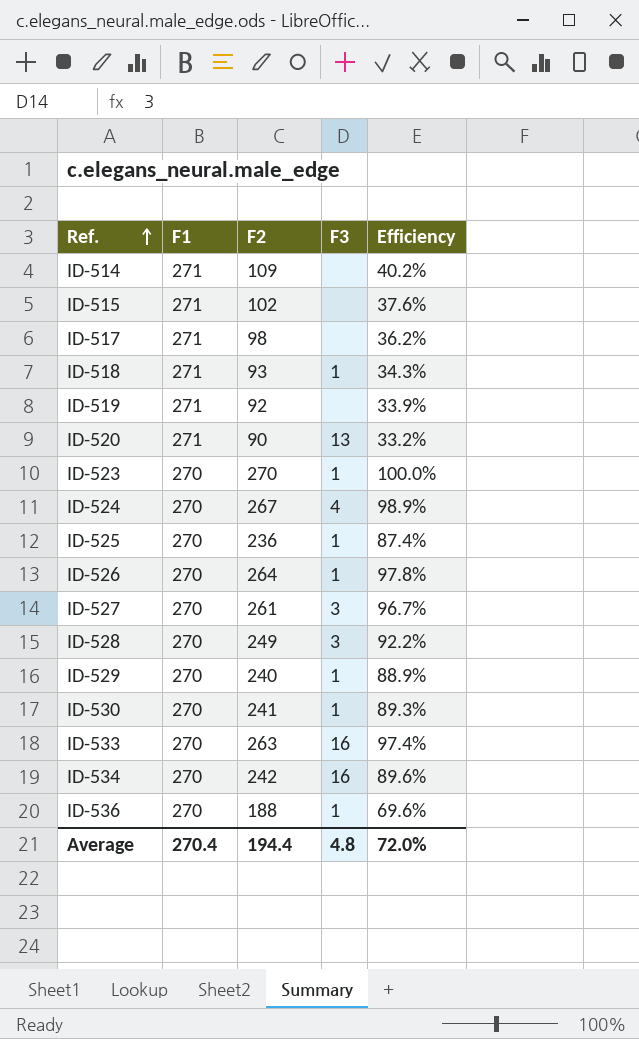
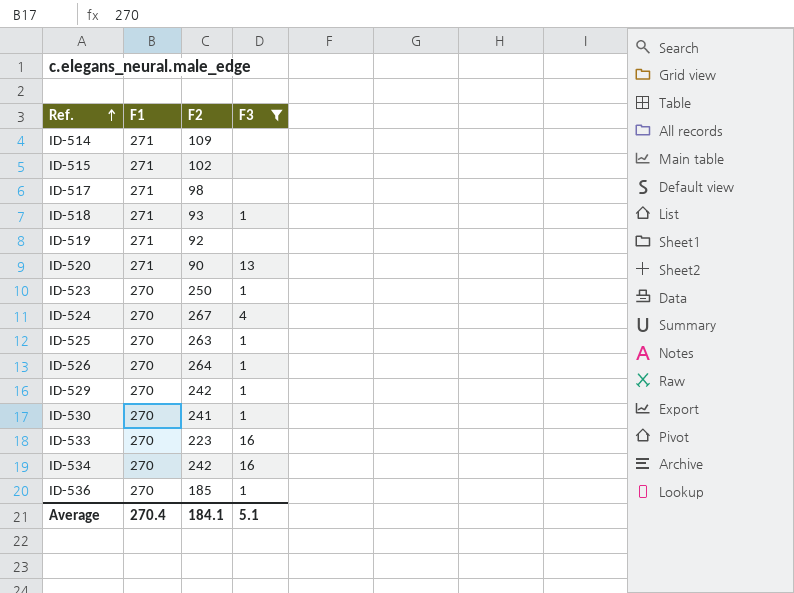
filter: none -> F3 != 3
column Efficiency | formula: [F2] / [F1] -> none
ID-523 | F2: 270 -> 250
ID-525 | F2: 236 -> 263
ID-529 | F2: 240 -> 242
ID-533 | F2: 263 -> 223
ID-536 | F2: 188 -> 185
Average | F2: 194.4 -> 184.1
Average | F3: 4.8 -> 5.1

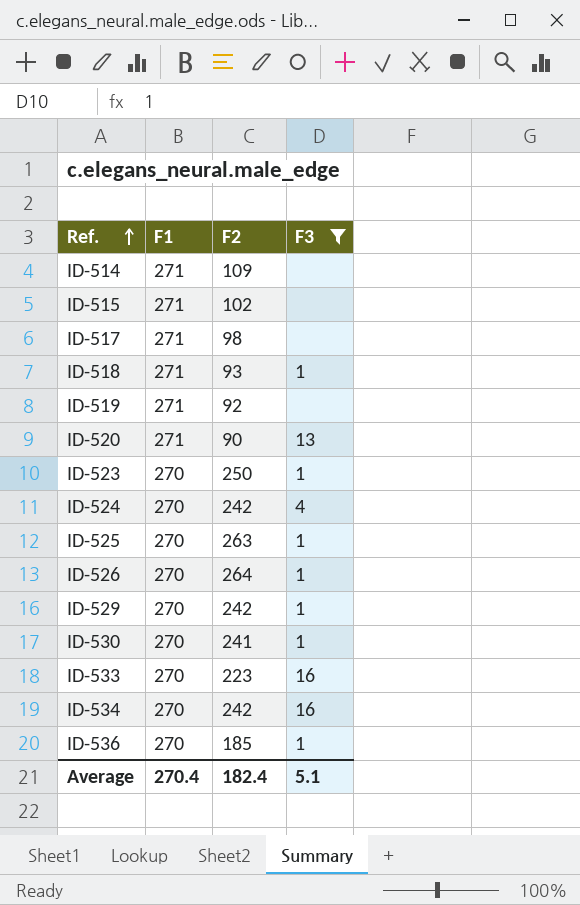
ID-524 | F2: 267 -> 242
Average | F2: 184.1 -> 182.4

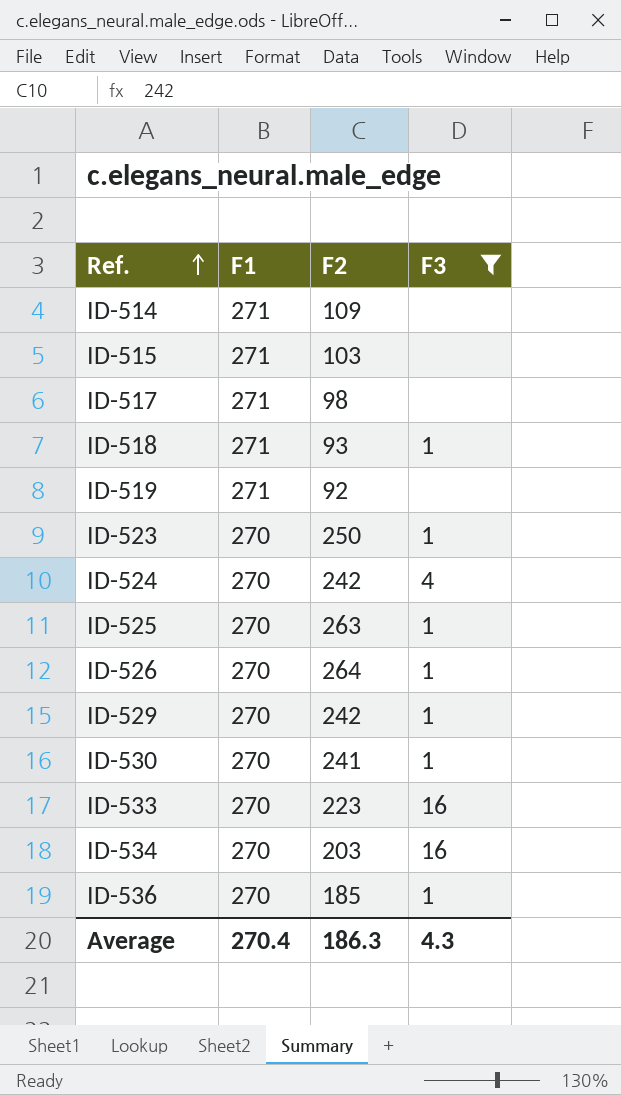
row ID-520: 271 | 90 | 13 -> none
ID-515 | F2: 102 -> 103
ID-534 | F2: 242 -> 203
Average | F2: 182.4 -> 186.3
Average | F3: 5.1 -> 4.3

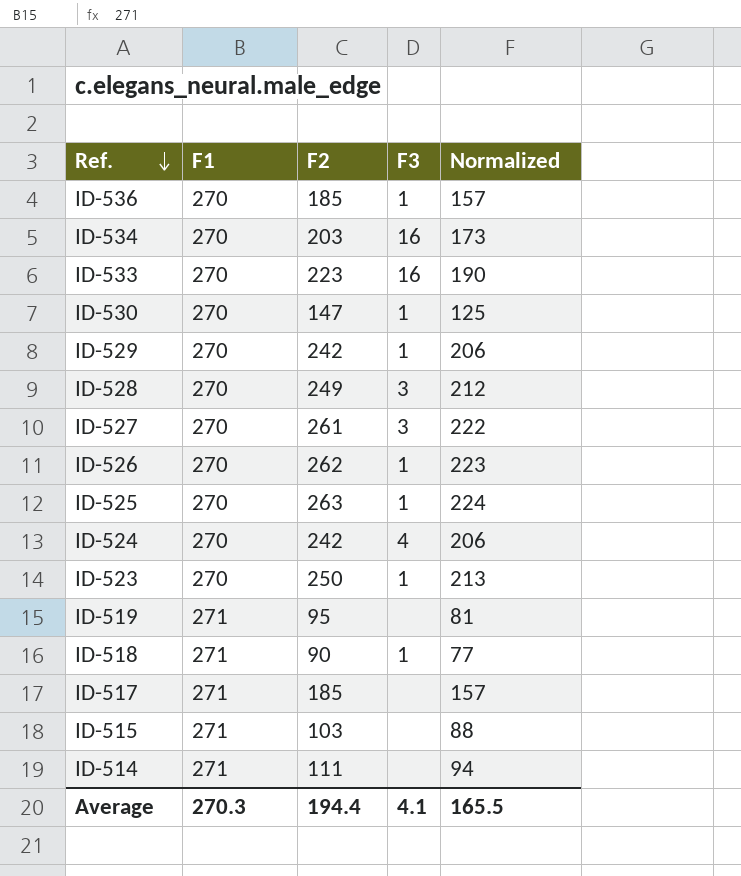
filter: F3 != 3 -> none
row order: Ref. ascending -> Ref. descending
column Normalized | formula: none -> [F2] * 0.85
ID-530 | F2: 241 -> 147
ID-526 | F2: 264 -> 262
ID-519 | F2: 92 -> 95
ID-518 | F2: 93 -> 90
ID-517 | F2: 98 -> 185
ID-514 | F2: 109 -> 111
Average | F1: 270.4 -> 270.3
Average | F2: 186.3 -> 194.4
Average | F3: 4.3 -> 4.1

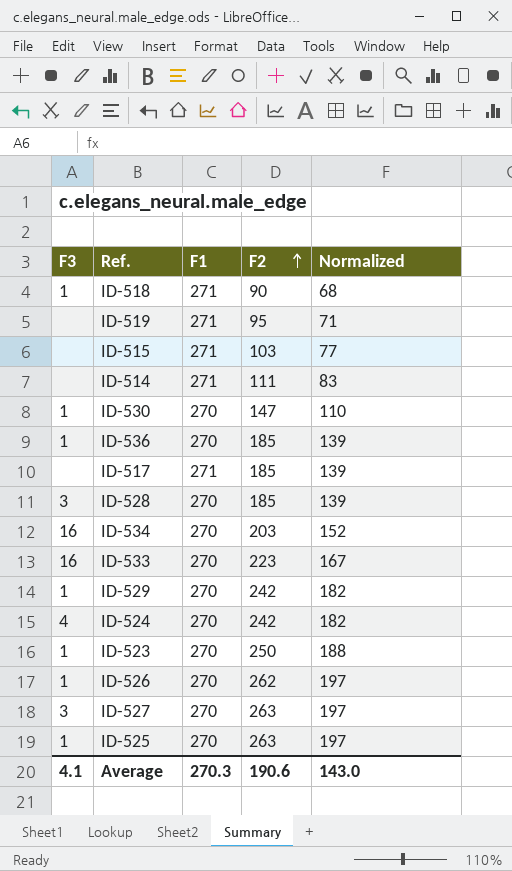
row order: Ref. descending -> F2 ascending
column F3 | position: 4 -> 1
column Normalized | formula: [F2] * 0.85 -> [F2] * 0.75
ID-528 | F2: 249 -> 185
ID-527 | F2: 261 -> 263
Average | F2: 194.4 -> 190.6
Average | Normalized: 165.5 -> 143.0

